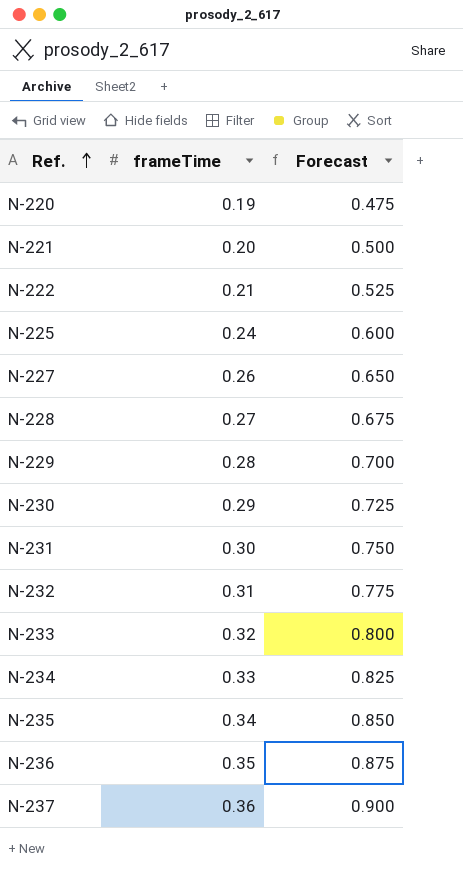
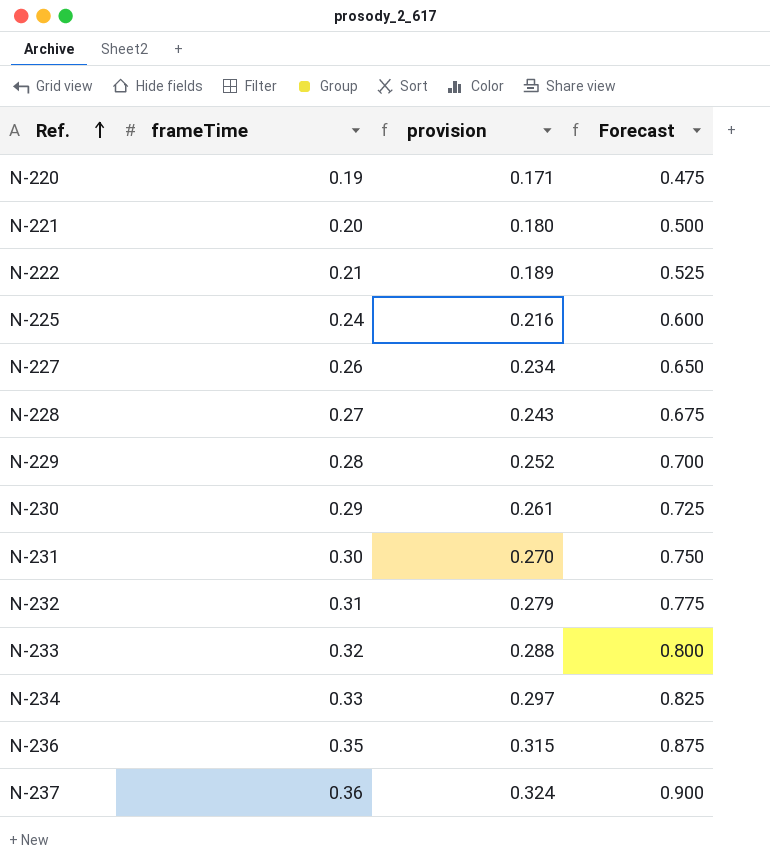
column provision | formula: none -> [frameTime] * 0.9
row N-235: 0.34 | 0.850 -> none

